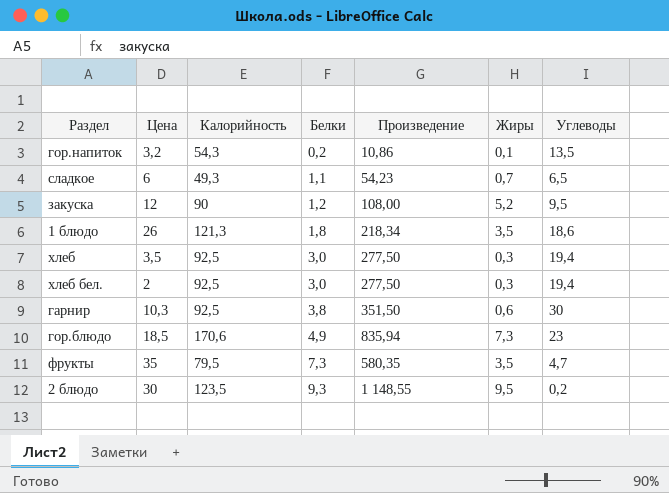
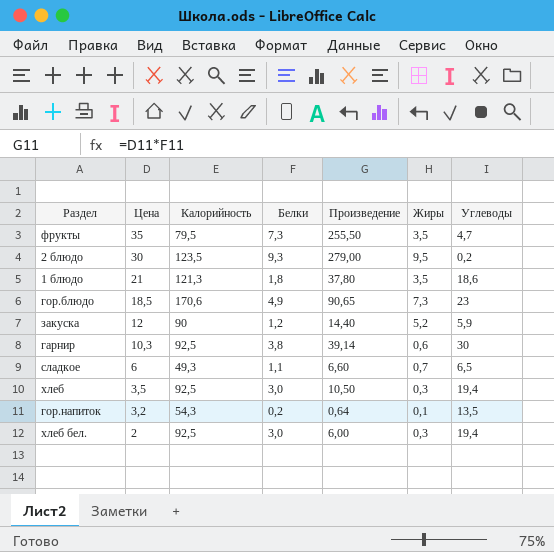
row order: Белки ascending -> Цена descending
column Произведение | formula: [Калорийность] * [Белки] -> [Цена] * [Белки]
1 блюдо | Цена: 26 -> 21
закуска | Углеводы: 9,5 -> 5,9

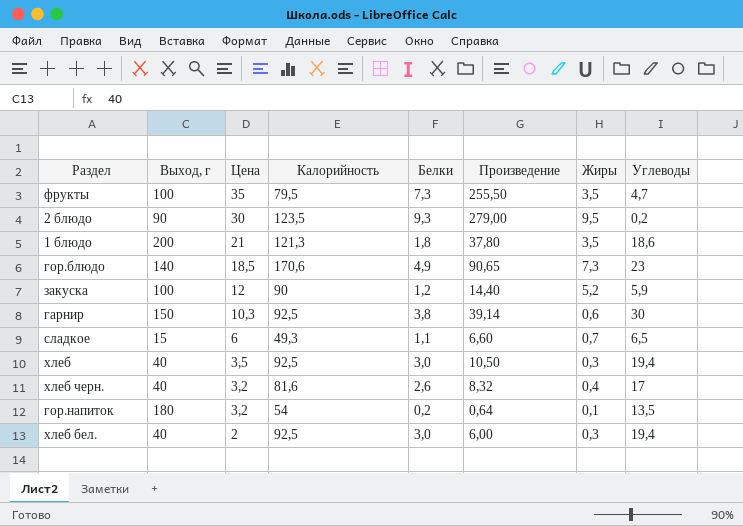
column Выход, г | position: none -> 2
row хлеб черн.: none -> 40 | 3,2 | 81,6 | 2,6 | 8,32 | 0,4 | 17
гор.напиток | Калорийность: 54,3 -> 54

